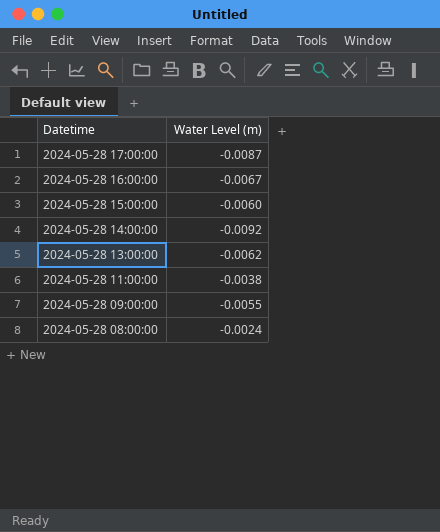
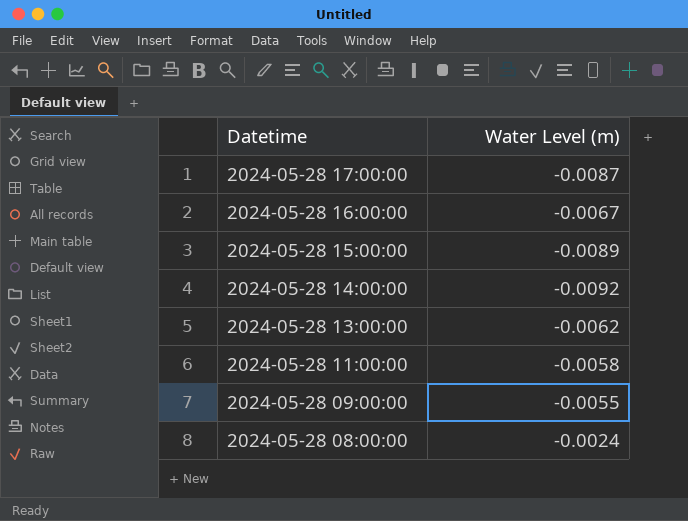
2024-05-28 15:00:00 | Water Level (m): -0.0060 -> -0.0089
2024-05-28 11:00:00 | Water Level (m): -0.0038 -> -0.0058

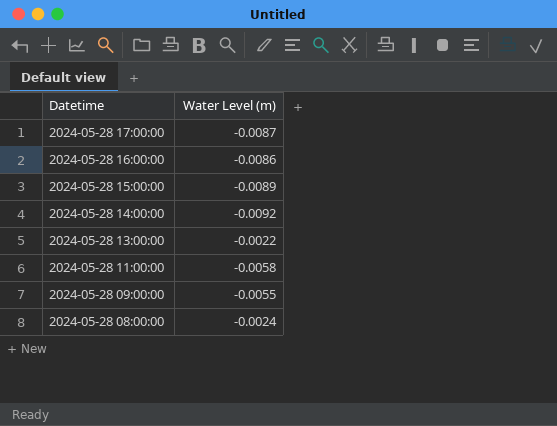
2024-05-28 16:00:00 | Water Level (m): -0.0067 -> -0.0086
2024-05-28 13:00:00 | Water Level (m): -0.0062 -> -0.0022

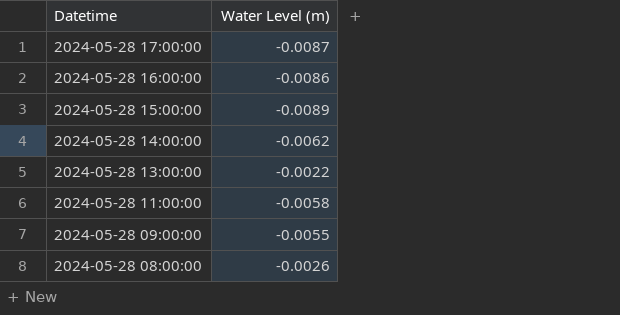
2024-05-28 14:00:00 | Water Level (m): -0.0092 -> -0.0062
2024-05-28 08:00:00 | Water Level (m): -0.0024 -> -0.0026

